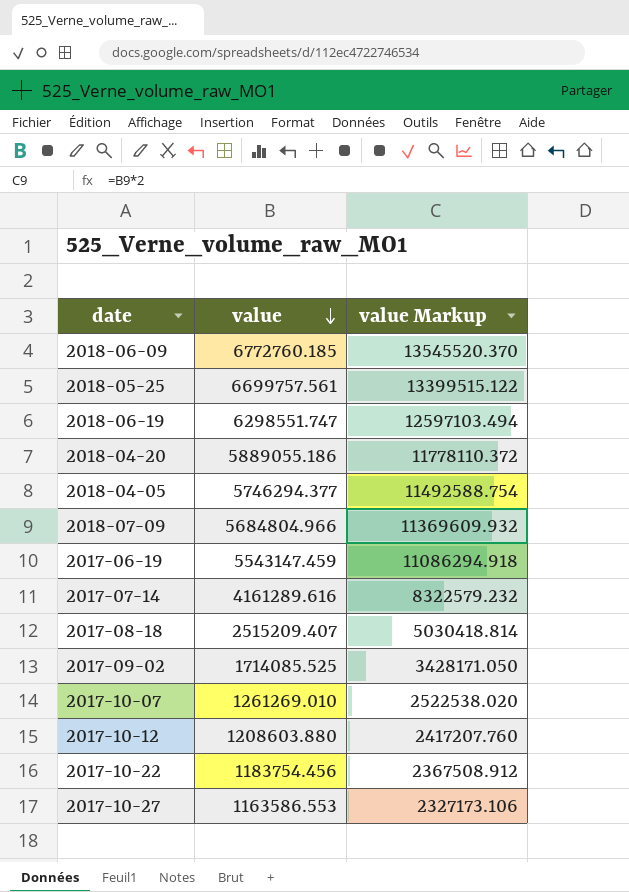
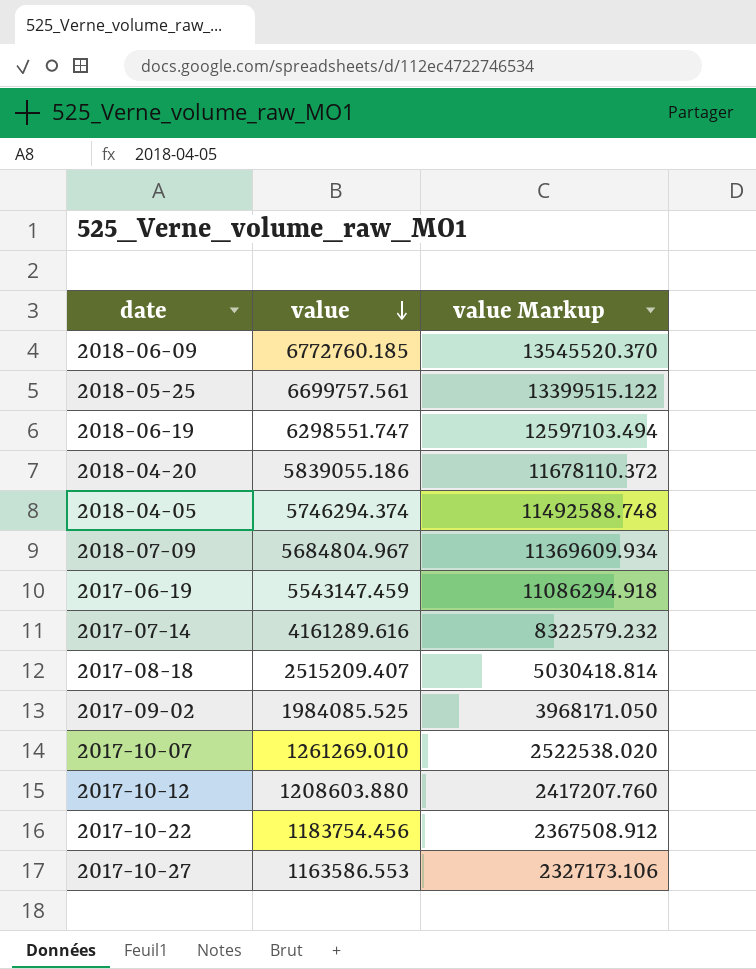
2018-04-20 | value: 5889055.186 -> 5839055.186
2018-04-20 | value Markup: 11778110.372 -> 11678110.372
2018-04-05 | value: 5746294.377 -> 5746294.374
2018-04-05 | value Markup: 11492588.754 -> 11492588.748
2018-07-09 | value: 5684804.966 -> 5684804.967
2018-07-09 | value Markup: 11369609.932 -> 11369609.934
2017-09-02 | value: 1714085.525 -> 1984085.525
2017-09-02 | value Markup: 3428171.050 -> 3968171.050

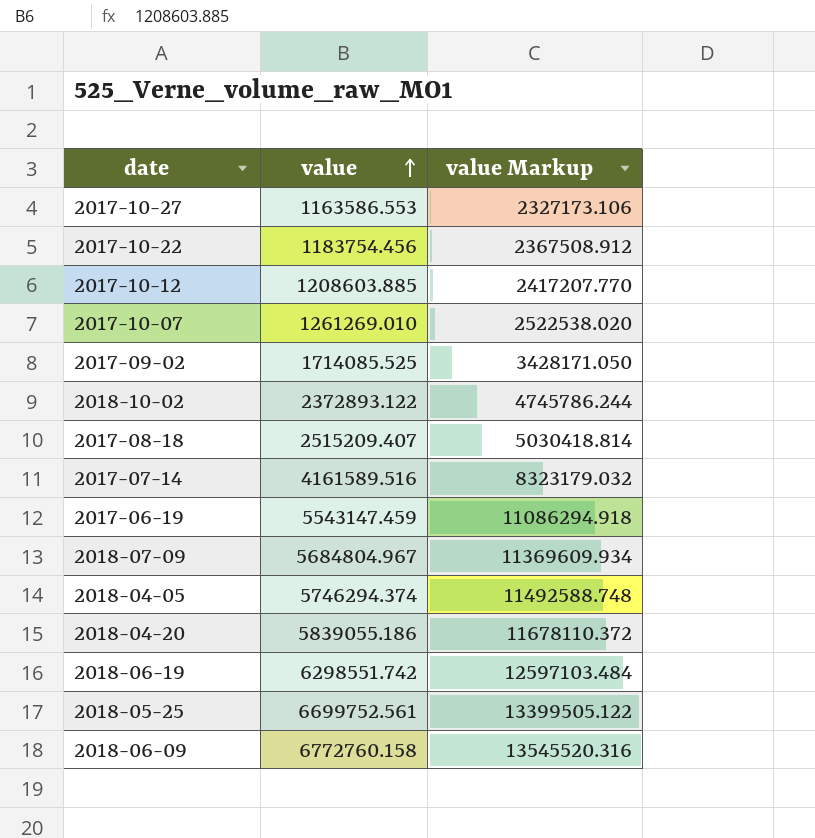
row order: value descending -> value ascending
2017-10-12 | value: 1208603.880 -> 1208603.885
2017-10-12 | value Markup: 2417207.760 -> 2417207.770
2017-09-02 | value: 1984085.525 -> 1714085.525
2017-09-02 | value Markup: 3968171.050 -> 3428171.050
row 2018-10-02: none -> 2372893.122 | 4745786.244
2017-07-14 | value: 4161289.616 -> 4161589.516
2017-07-14 | value Markup: 8322579.232 -> 8323179.032
2018-06-19 | value: 6298551.747 -> 6298551.742
2018-06-19 | value Markup: 12597103.494 -> 12597103.484
2018-05-25 | value: 6699757.561 -> 6699752.561
2018-05-25 | value Markup: 13399515.122 -> 13399505.122
2018-06-09 | value: 6772760.185 -> 6772760.158
2018-06-09 | value Markup: 13545520.370 -> 13545520.316

